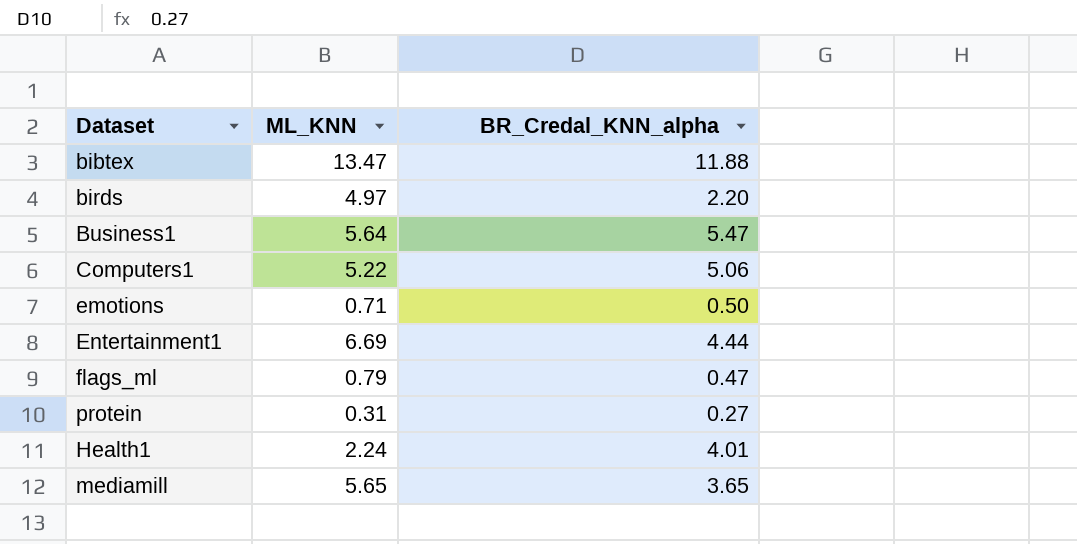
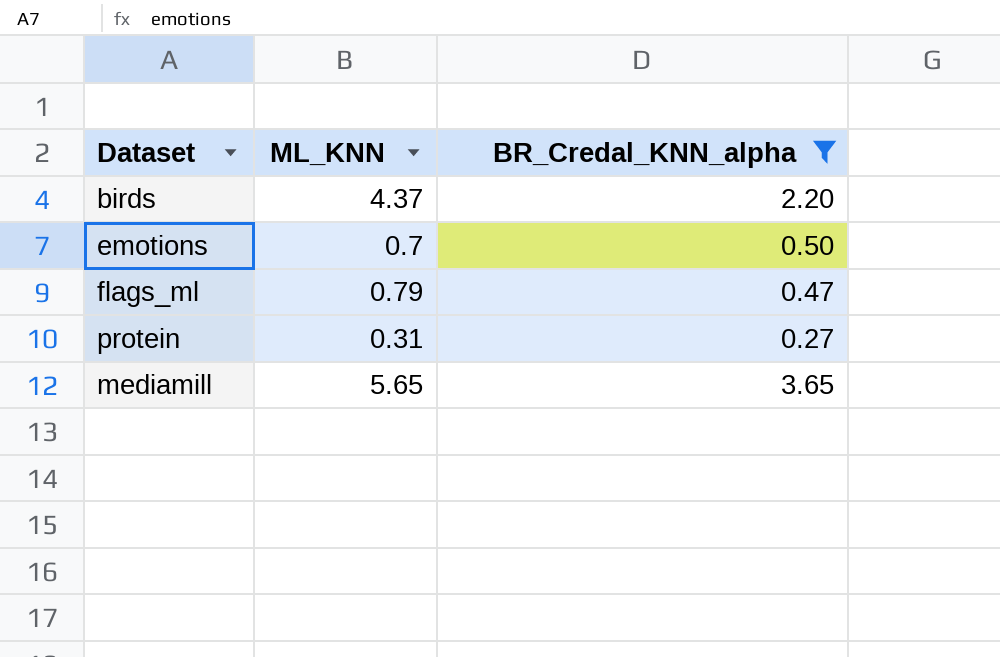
filter: none -> BR_Credal_KNN_alpha <= 3.65
birds | ML_KNN: 4.97 -> 4.37
emotions | ML_KNN: 0.71 -> 0.7

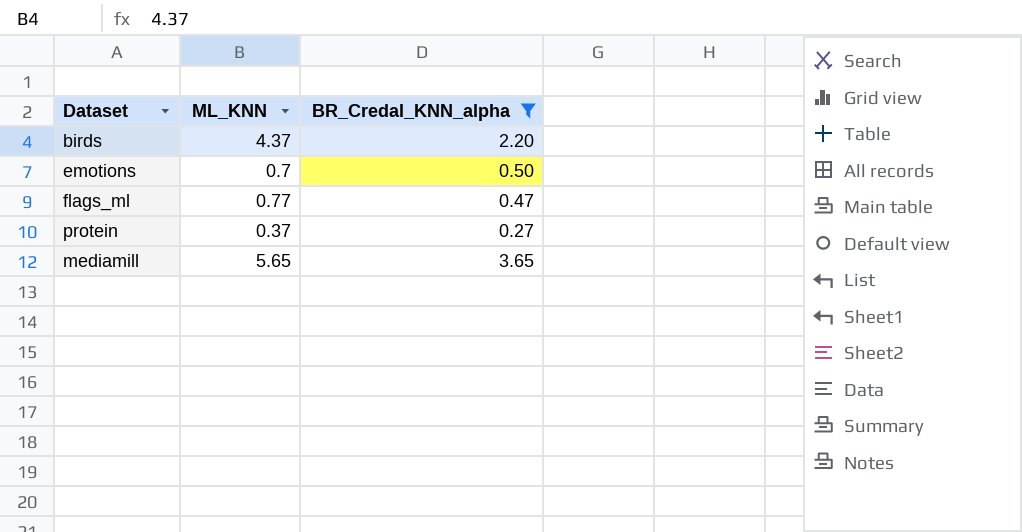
flags_ml | ML_KNN: 0.79 -> 0.77
protein | ML_KNN: 0.31 -> 0.37

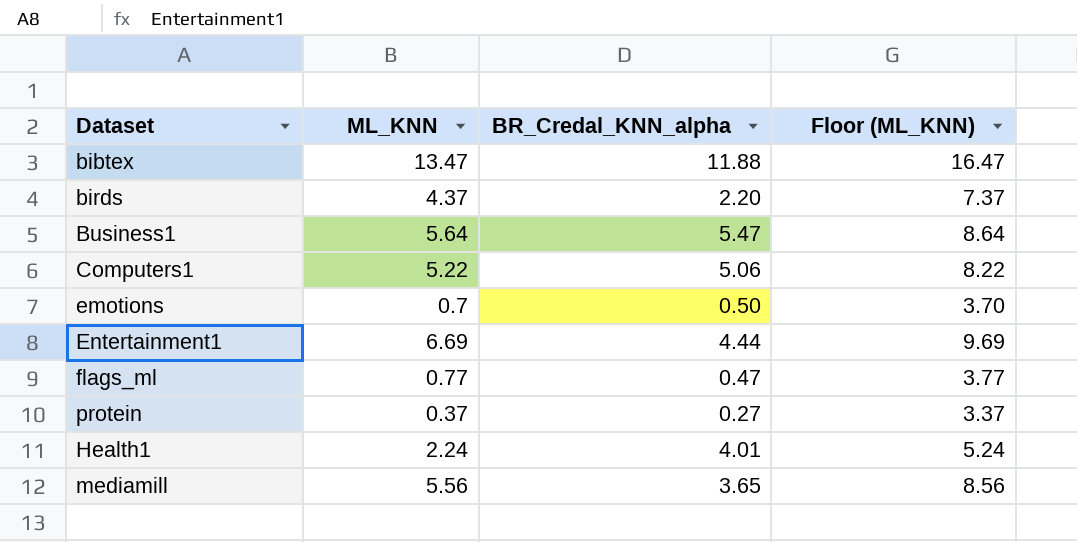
filter: BR_Credal_KNN_alpha <= 3.65 -> none
column Floor (ML_KNN) | formula: none -> [ML_KNN] + 3
mediamill | ML_KNN: 5.65 -> 5.56

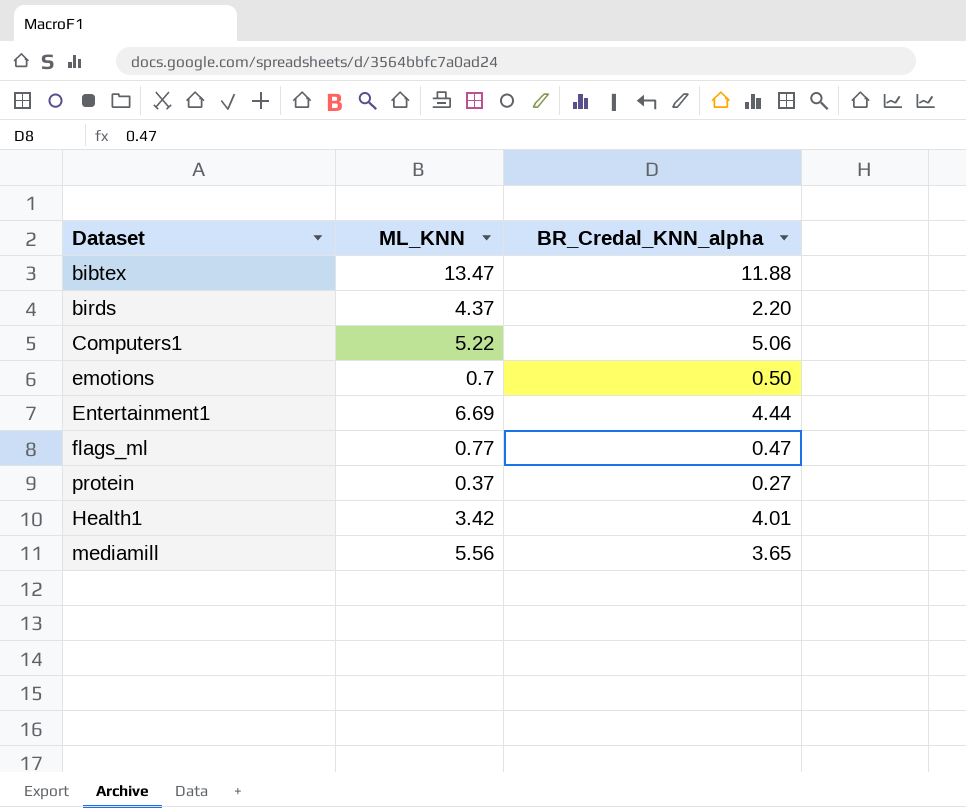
column Floor (ML_KNN) | formula: [ML_KNN] + 3 -> none
row Business1: 5.64 | 5.47 | 8.64 -> none
Health1 | ML_KNN: 2.24 -> 3.42

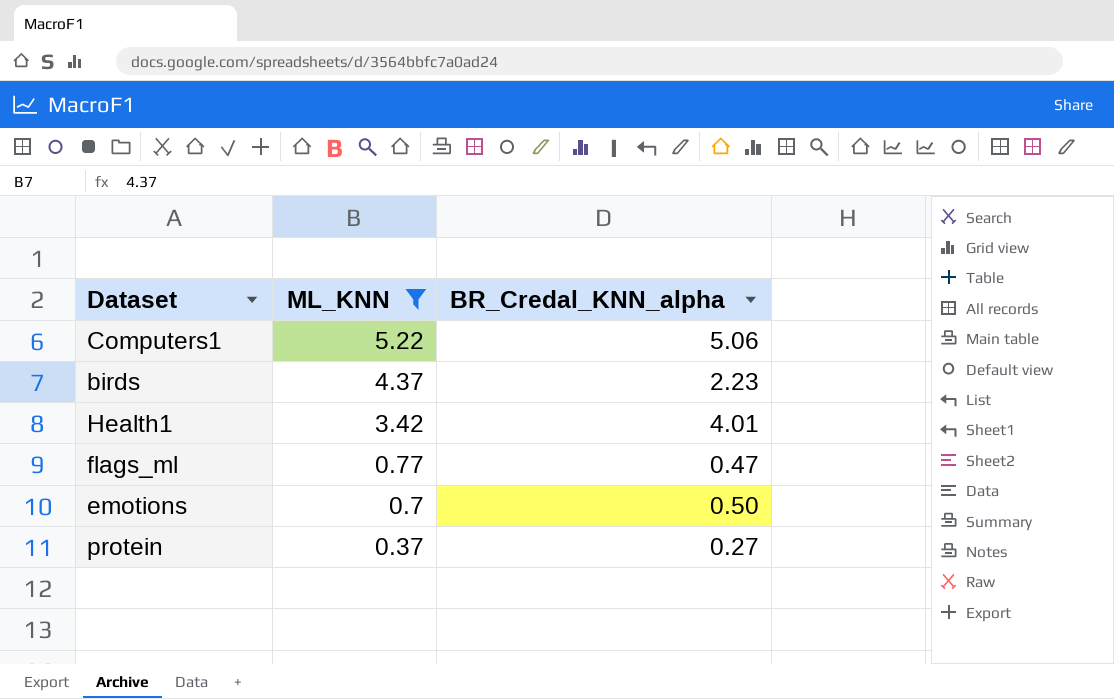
filter: none -> ML_KNN <= 5.22
row order: none -> ML_KNN descending
birds | BR_Credal_KNN_alpha: 2.20 -> 2.23

